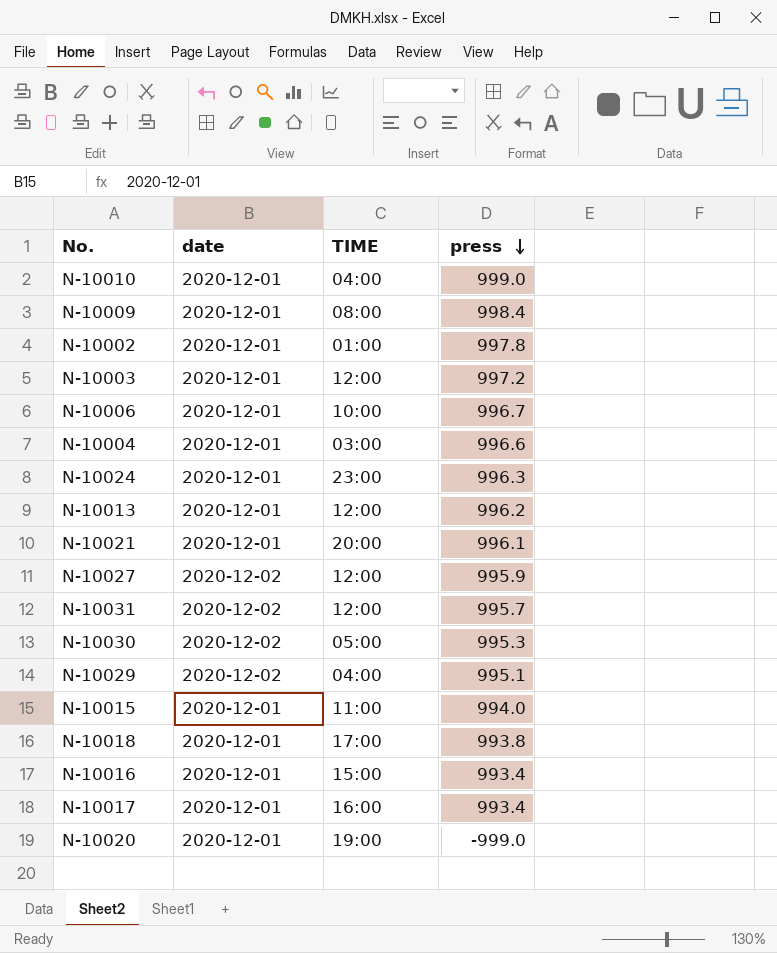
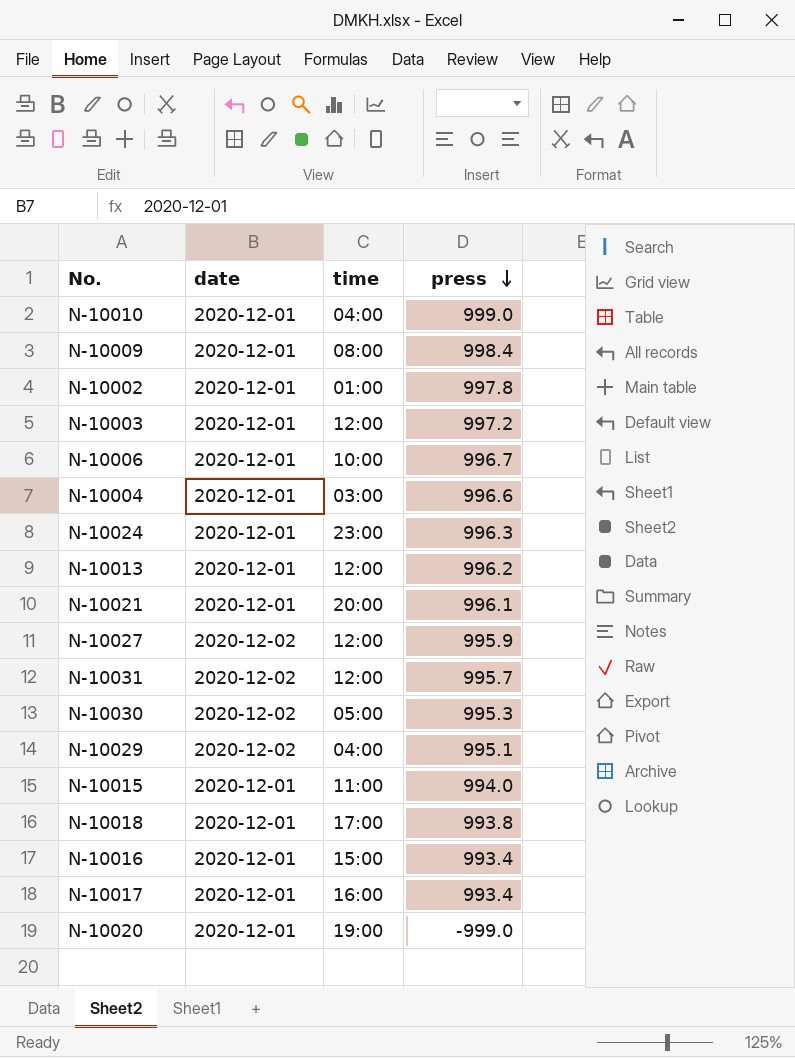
column name: TIME -> time

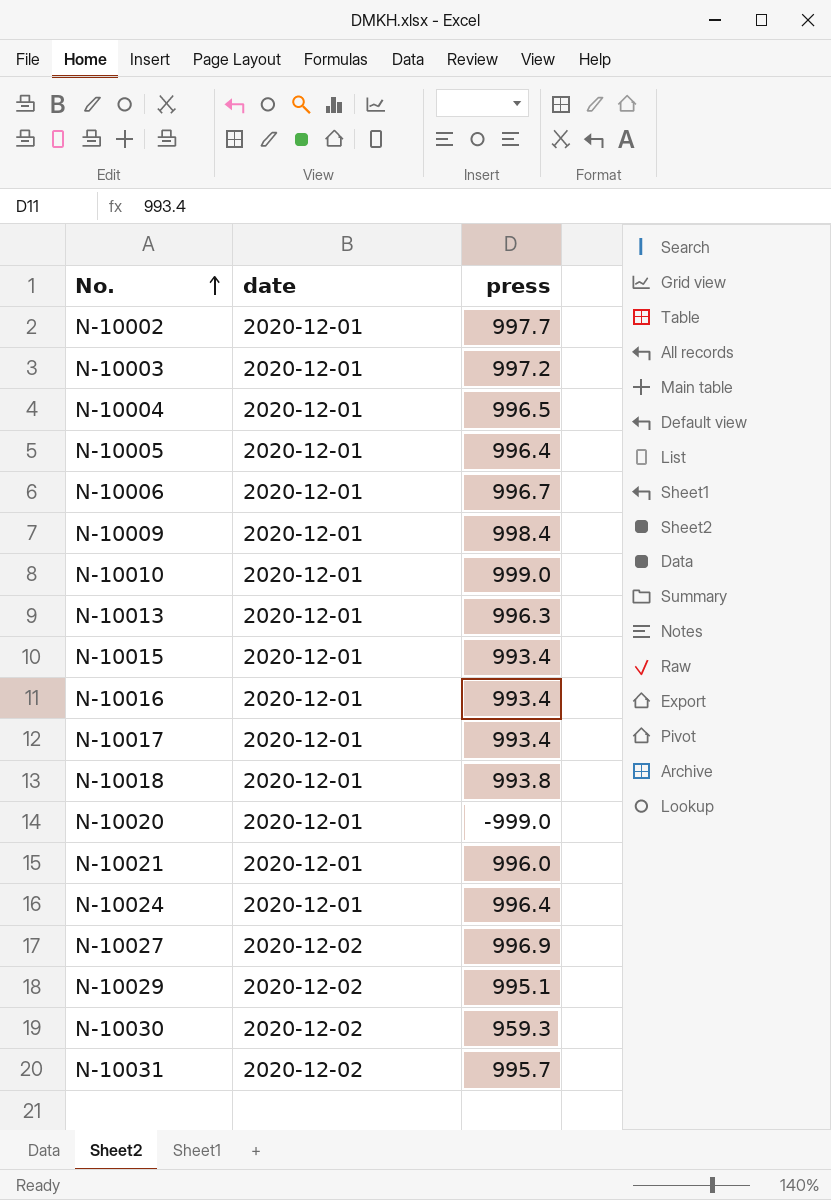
row order: press descending -> No. ascending
column time | position: 3 -> none
N-10002 | press: 997.8 -> 997.7
N-10004 | press: 996.6 -> 996.5
row N-10005: none -> 2020-12-01 | 996.4
N-10013 | press: 996.2 -> 996.3
N-10015 | press: 994.0 -> 993.4
N-10021 | press: 996.1 -> 996.0
N-10024 | press: 996.3 -> 996.4
N-10027 | press: 995.9 -> 996.9
N-10030 | press: 995.3 -> 959.3

